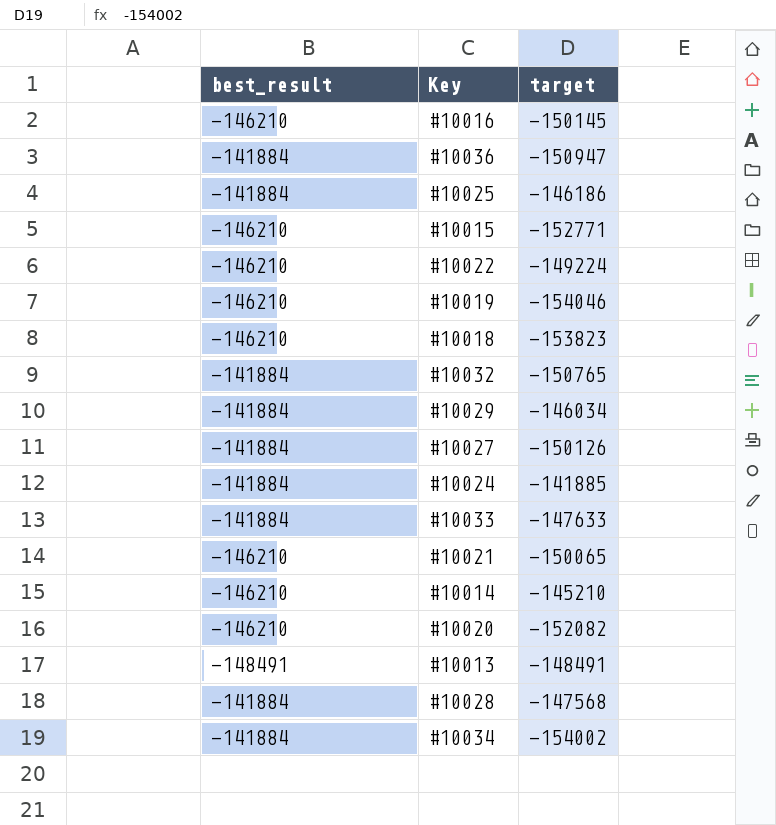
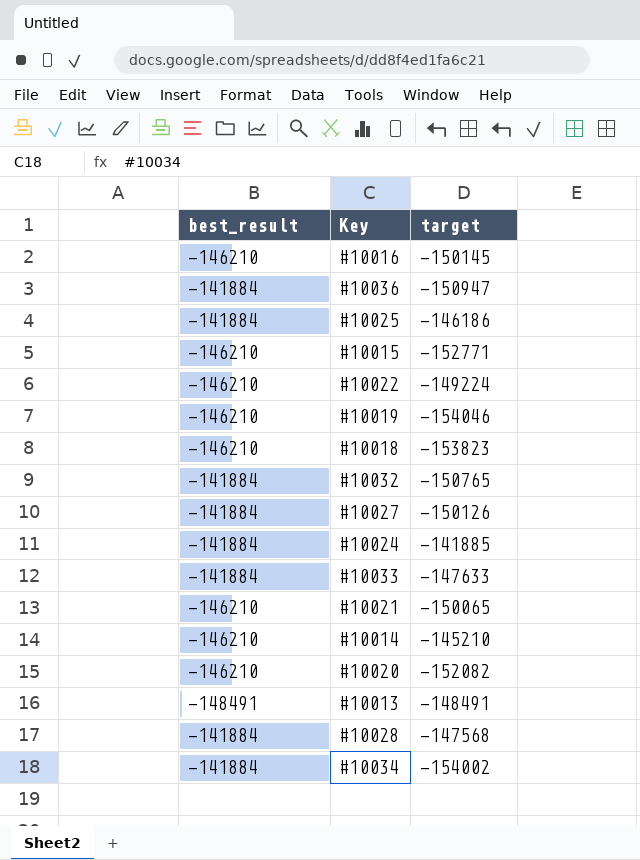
row #10029: -141884 | -146034 -> none

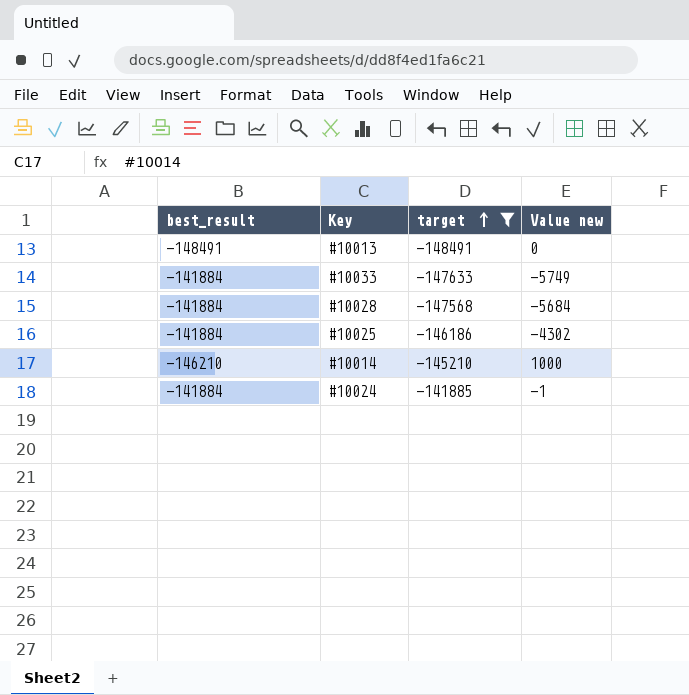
filter: none -> target >= -148491
row order: none -> target ascending
column Value new | formula: none -> [target] - [best_result]

